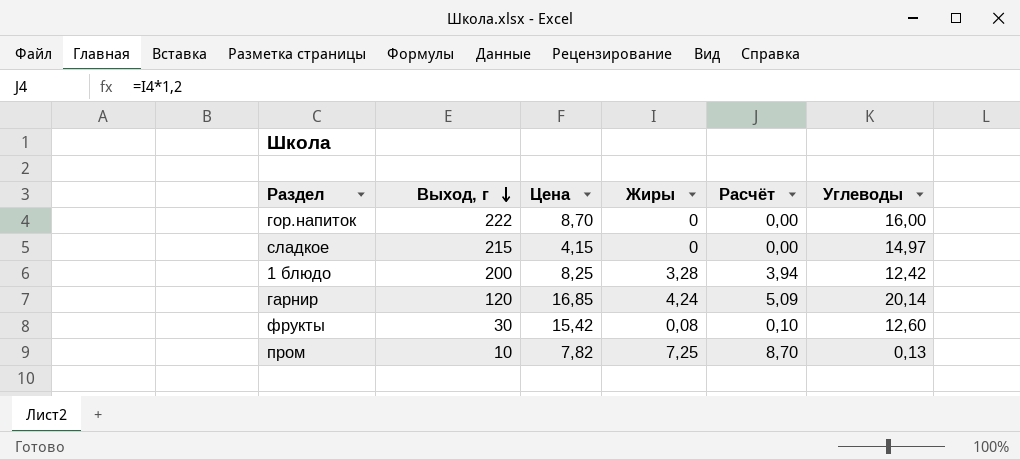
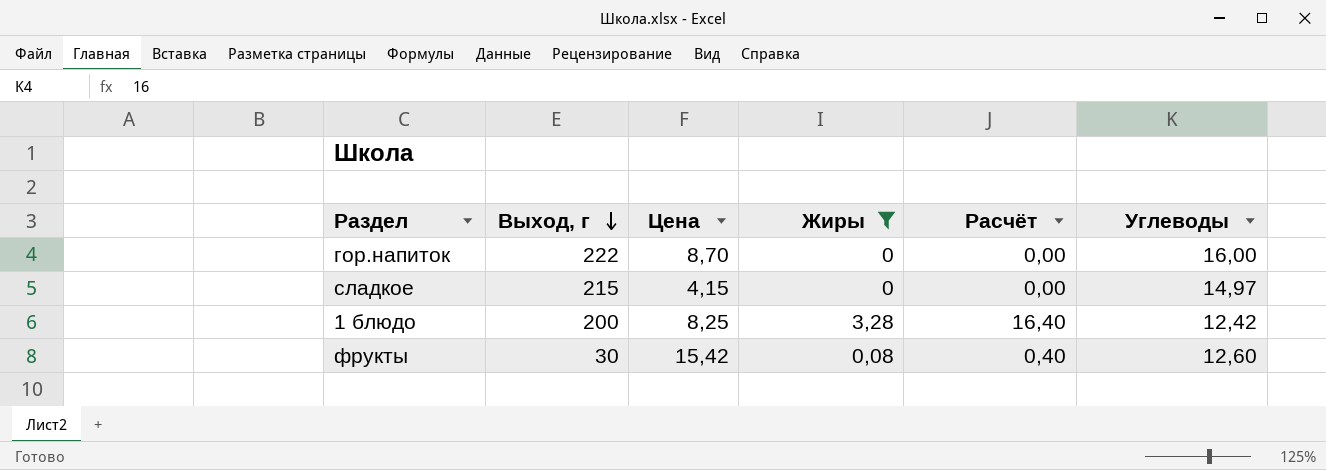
filter: none -> Жиры <= 3,28
column Расчёт | formula: [Жиры] * 1,2 -> [Жиры] * 5

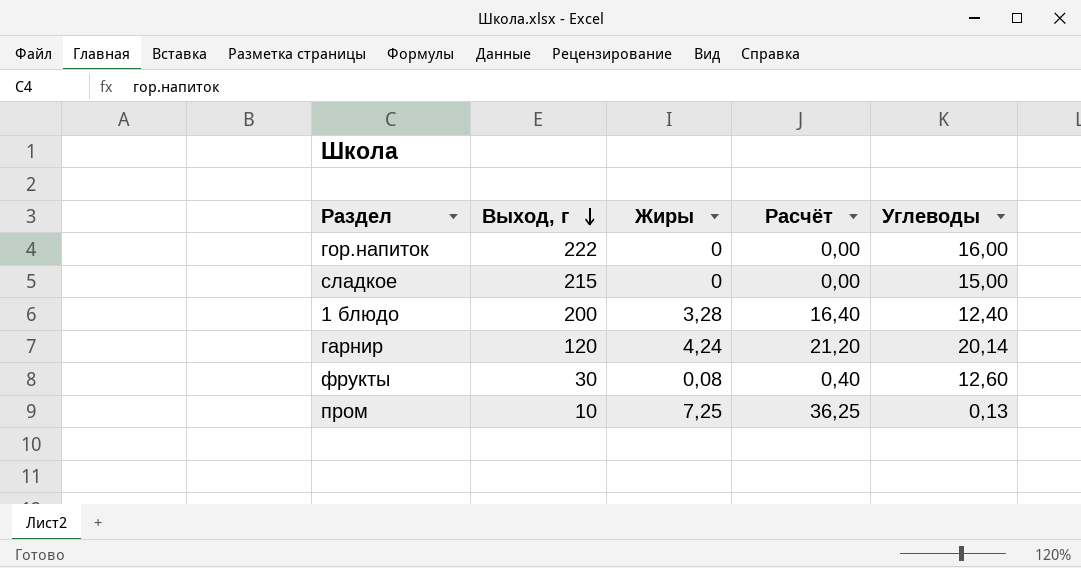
filter: Жиры <= 3,28 -> none
column Цена | position: 3 -> none
сладкое | Углеводы: 14,97 -> 15,00
1 блюдо | Углеводы: 12,42 -> 12,40

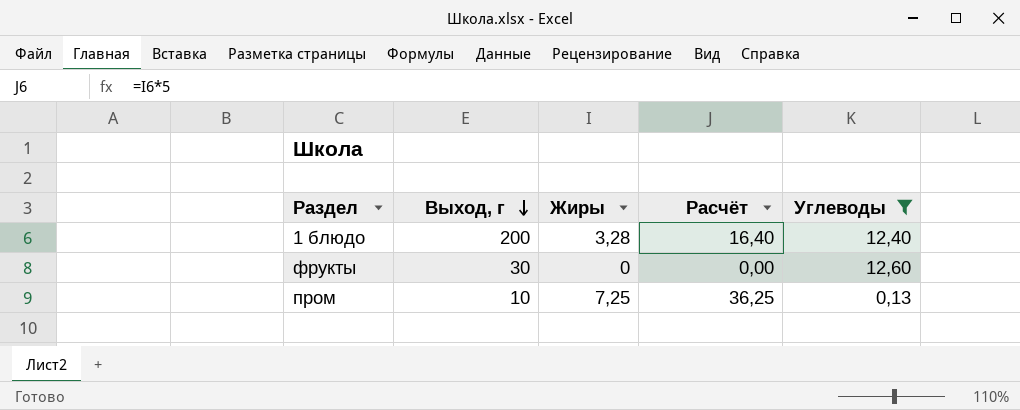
filter: none -> Углеводы <= 12,60
фрукты | Жиры: 0,08 -> 0
фрукты | Расчёт: 0,40 -> 0,00

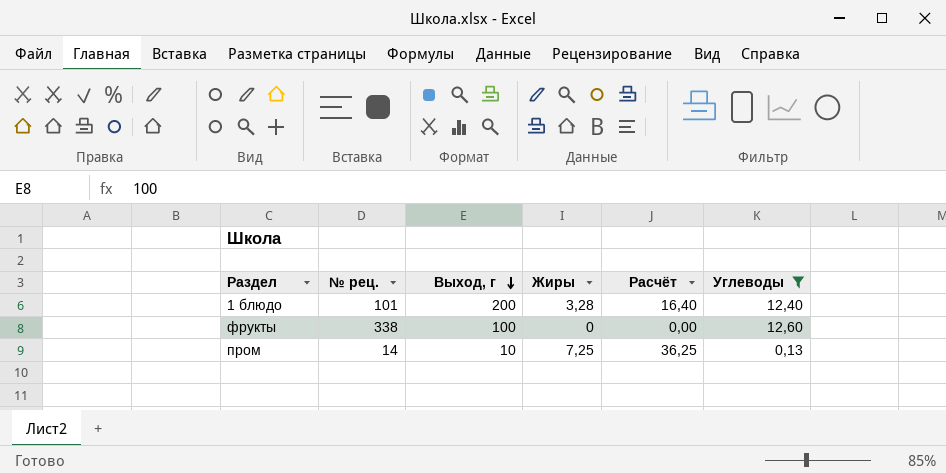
column № рец. | position: none -> 2
фрукты | Выход, г: 30 -> 100

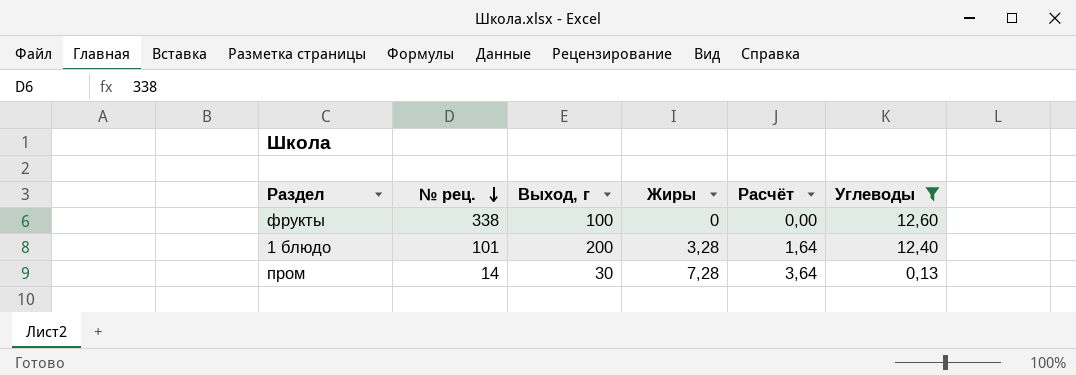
row order: Выход, г descending -> № рец. descending
column Расчёт | formula: [Жиры] * 5 -> [Жиры] * 0,5
пром | Выход, г: 10 -> 30
пром | Жиры: 7,25 -> 7,28

